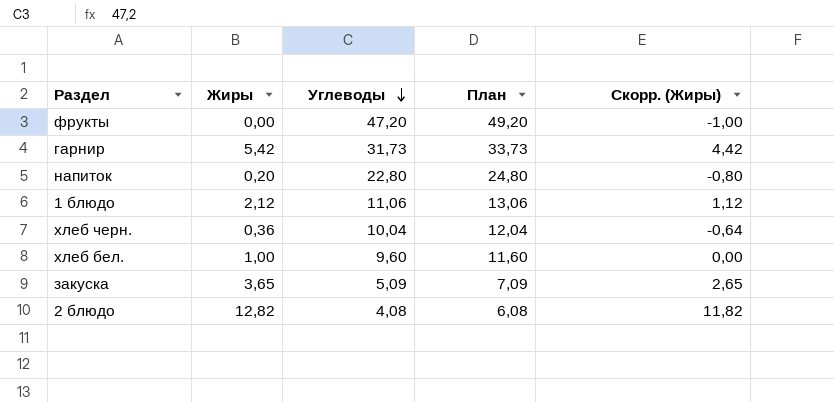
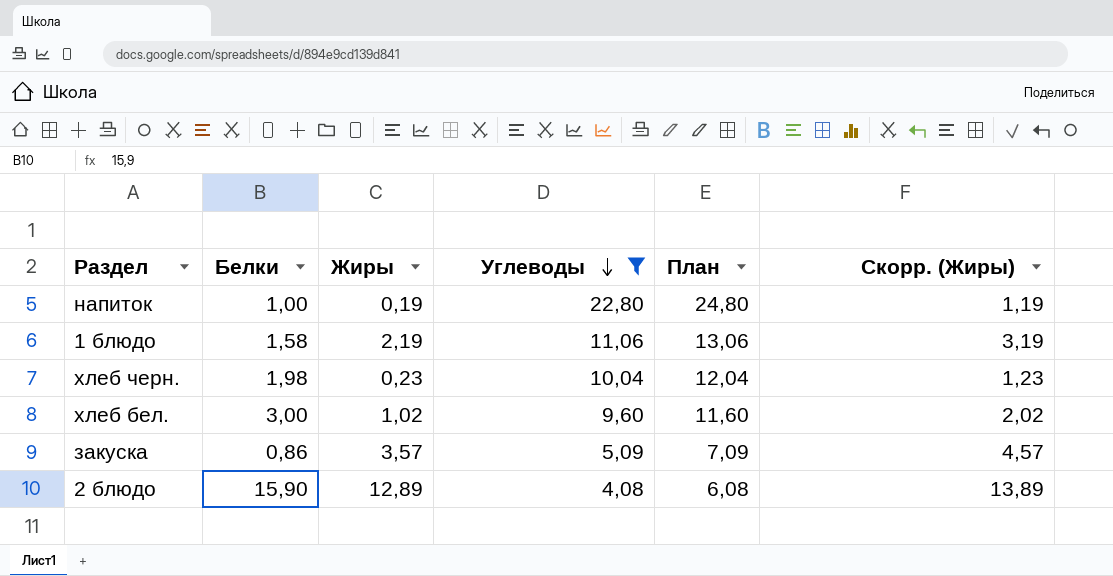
filter: none -> Углеводы <= 22,80
column Белки | position: none -> 2
column Скорр. (Жиры) | formula: [Жиры] - 1 -> [Жиры] + 1
напиток | Жиры: 0,20 -> 0,19
1 блюдо | Жиры: 2,12 -> 2,19
хлеб черн. | Жиры: 0,36 -> 0,23
хлеб бел. | Жиры: 1,00 -> 1,02
закуска | Жиры: 3,65 -> 3,57
2 блюдо | Жиры: 12,82 -> 12,89

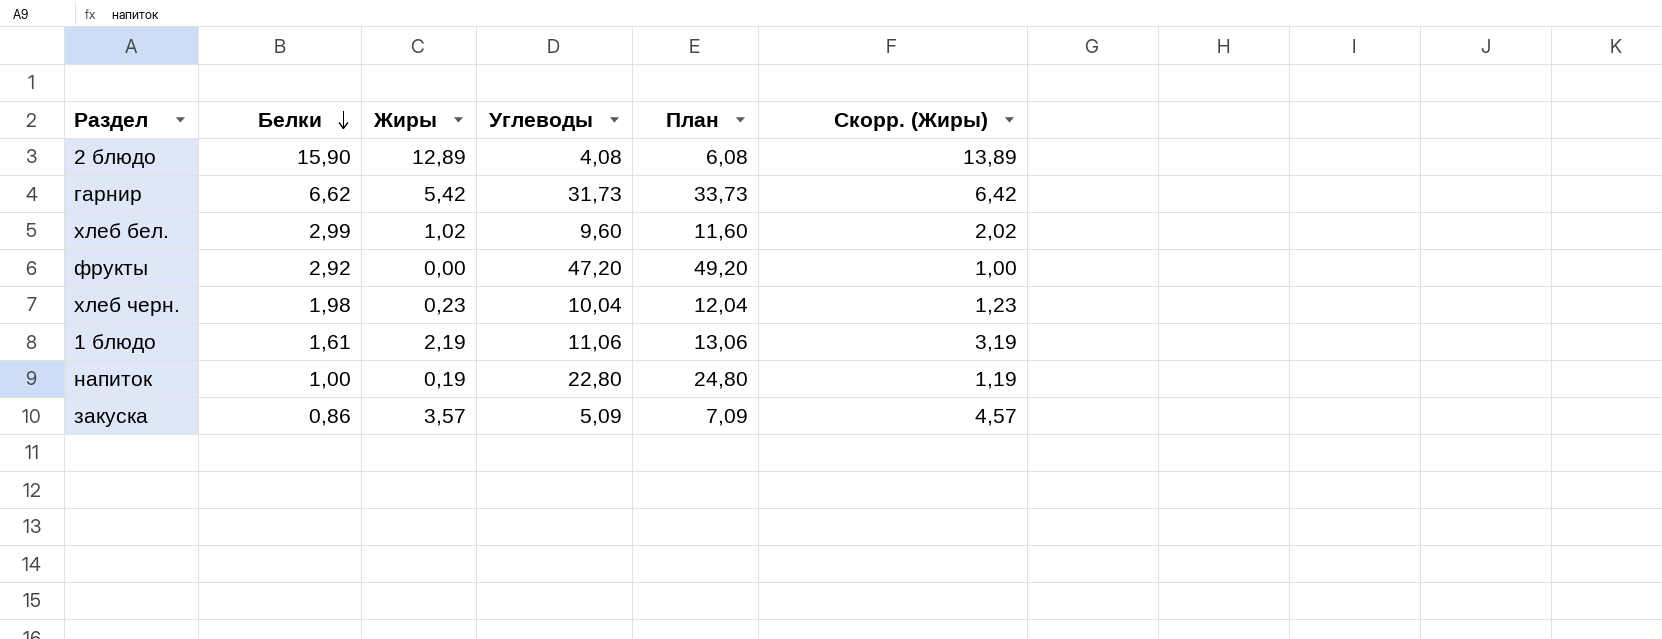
filter: Углеводы <= 22,80 -> none
row order: Углеводы descending -> Белки descending
хлеб бел. | Белки: 3,00 -> 2,99
1 блюдо | Белки: 1,58 -> 1,61

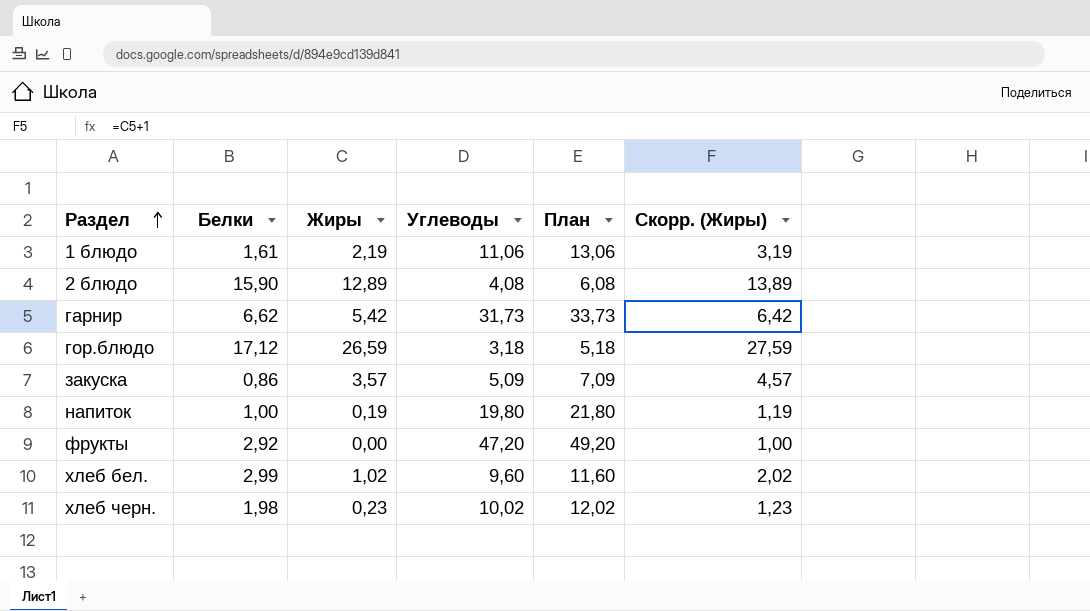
row order: Белки descending -> Раздел ascending
row гор.блюдо: none -> 17,12 | 26,59 | 3,18 | 5,18 | 27,59
напиток | Углеводы: 22,80 -> 19,80
напиток | План: 24,80 -> 21,80
хлеб черн. | Углеводы: 10,04 -> 10,02
хлеб черн. | План: 12,04 -> 12,02

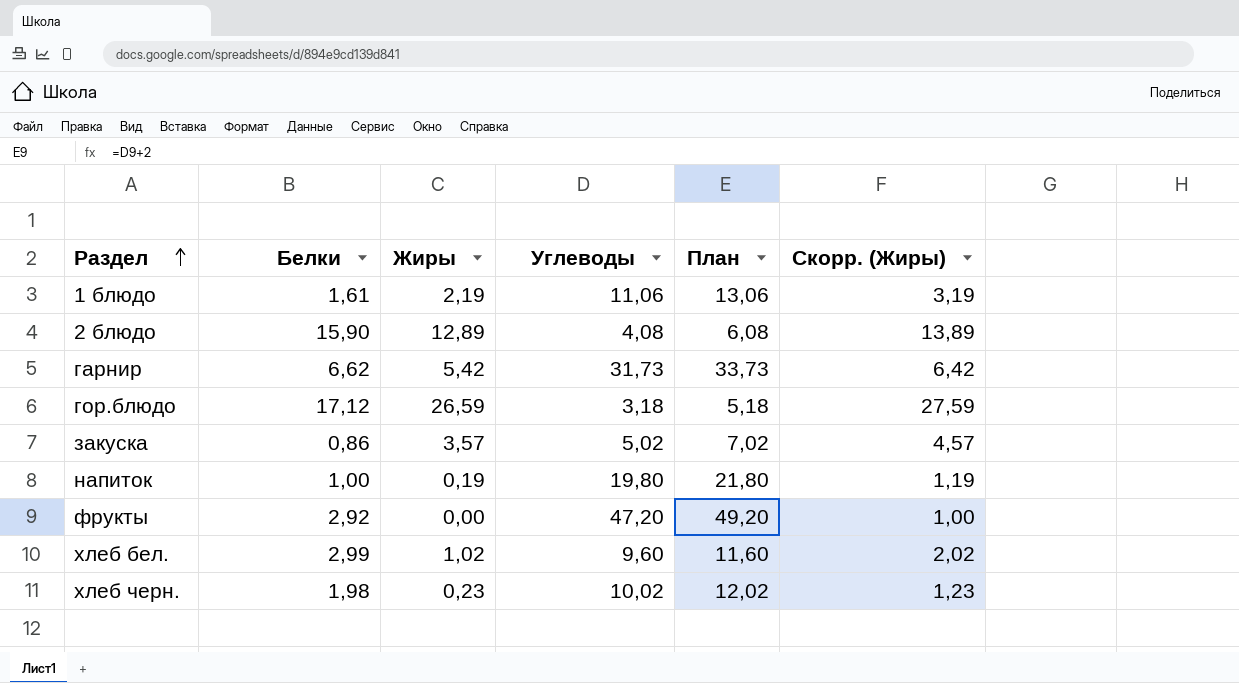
закуска | Углеводы: 5,09 -> 5,02
закуска | План: 7,09 -> 7,02

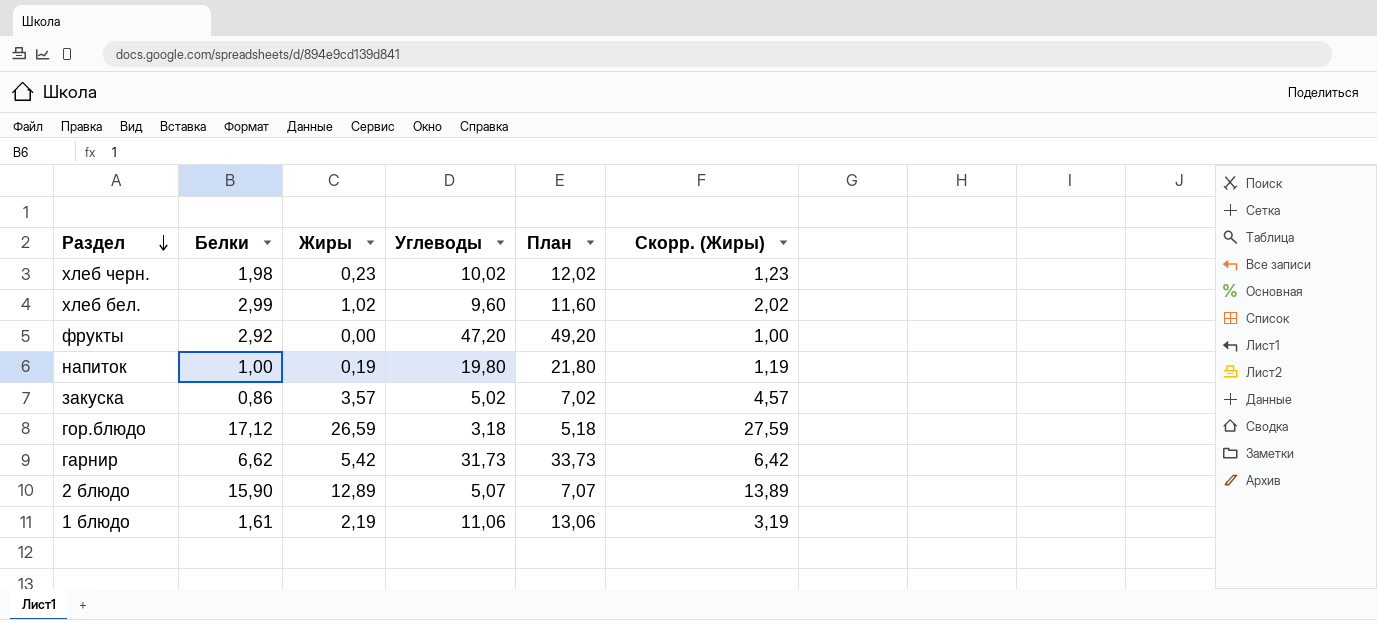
row order: Раздел ascending -> Раздел descending
2 блюдо | Углеводы: 4,08 -> 5,07
2 блюдо | План: 6,08 -> 7,07

